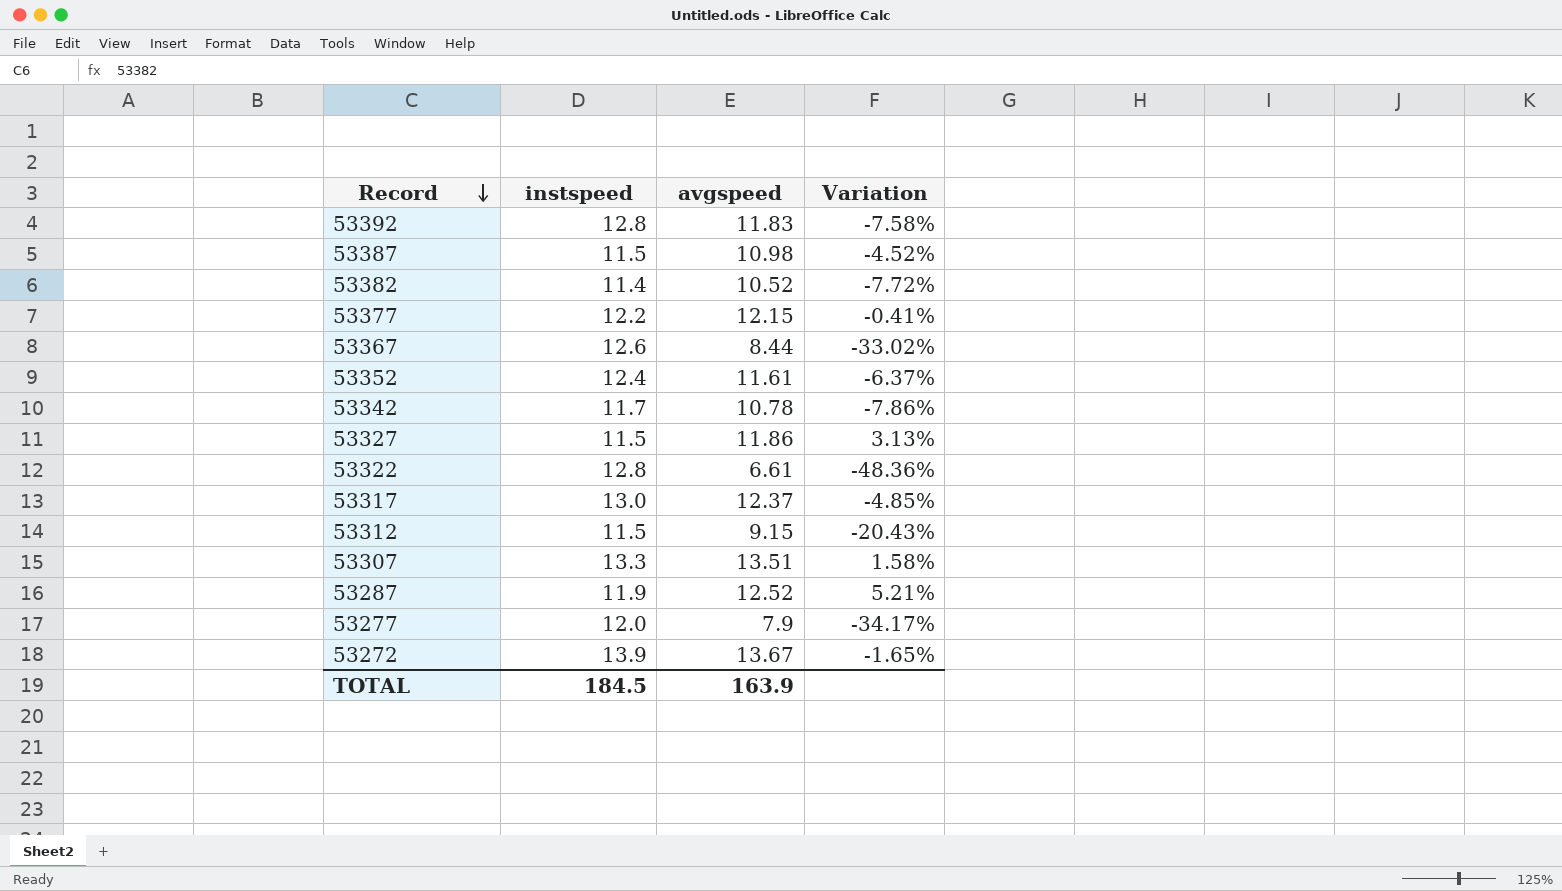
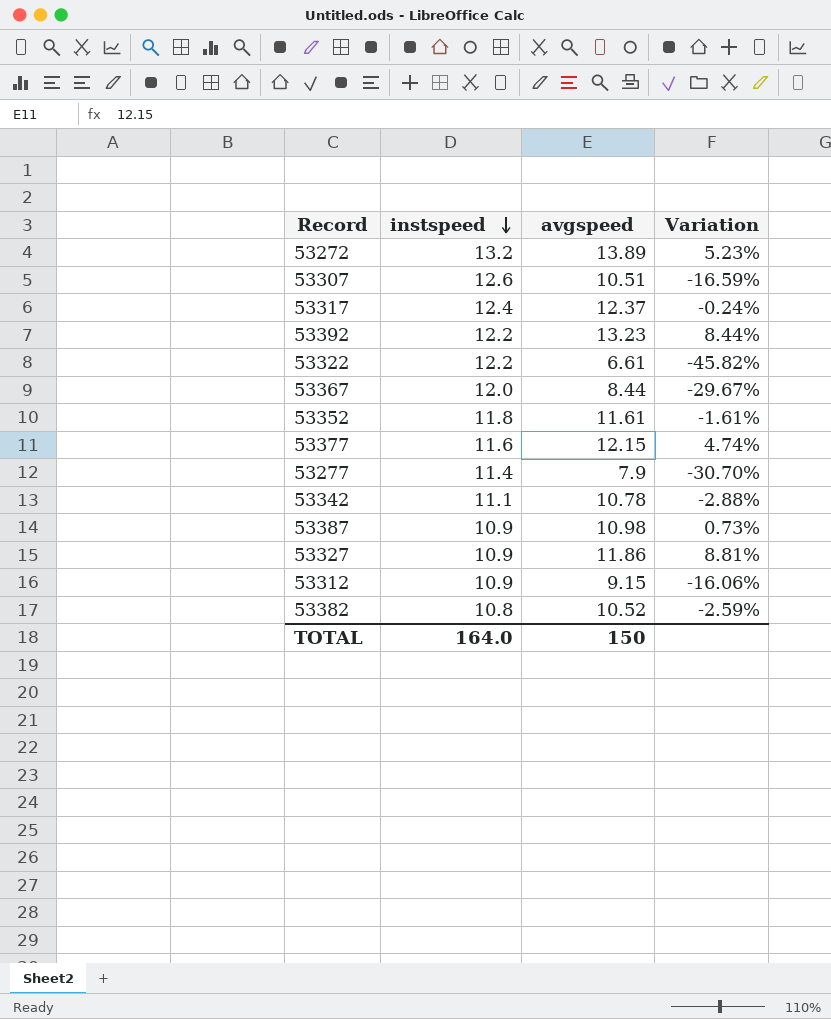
row order: Record descending -> instspeed descending
row 53287: 11.9 | 12.52 | 5.21% -> none
53272 | instspeed: 13.9 -> 13.2
53272 | avgspeed: 13.67 -> 13.89
53272 | Variation: -1.65% -> 5.23%
53307 | instspeed: 13.3 -> 12.6
53307 | avgspeed: 13.51 -> 10.51
53307 | Variation: 1.58% -> -16.59%
53317 | instspeed: 13.0 -> 12.4
53317 | Variation: -4.85% -> -0.24%
53392 | instspeed: 12.8 -> 12.2
53392 | avgspeed: 11.83 -> 13.23
53392 | Variation: -7.58% -> 8.44%
53322 | instspeed: 12.8 -> 12.2
53322 | Variation: -48.36% -> -45.82%
53367 | instspeed: 12.6 -> 12.0
53367 | Variation: -33.02% -> -29.67%
53352 | instspeed: 12.4 -> 11.8
53352 | Variation: -6.37% -> -1.61%
53377 | instspeed: 12.2 -> 11.6
53377 | Variation: -0.41% -> 4.74%
53277 | instspeed: 12.0 -> 11.4
53277 | Variation: -34.17% -> -30.70%
53342 | instspeed: 11.7 -> 11.1
53342 | Variation: -7.86% -> -2.88%
53387 | instspeed: 11.5 -> 10.9
53387 | Variation: -4.52% -> 0.73%
53327 | instspeed: 11.5 -> 10.9
53327 | Variation: 3.13% -> 8.81%
53312 | instspeed: 11.5 -> 10.9
53312 | Variation: -20.43% -> -16.06%
53382 | instspeed: 11.4 -> 10.8
53382 | Variation: -7.72% -> -2.59%
TOTAL | instspeed: 184.5 -> 164.0
TOTAL | avgspeed: 163.9 -> 150

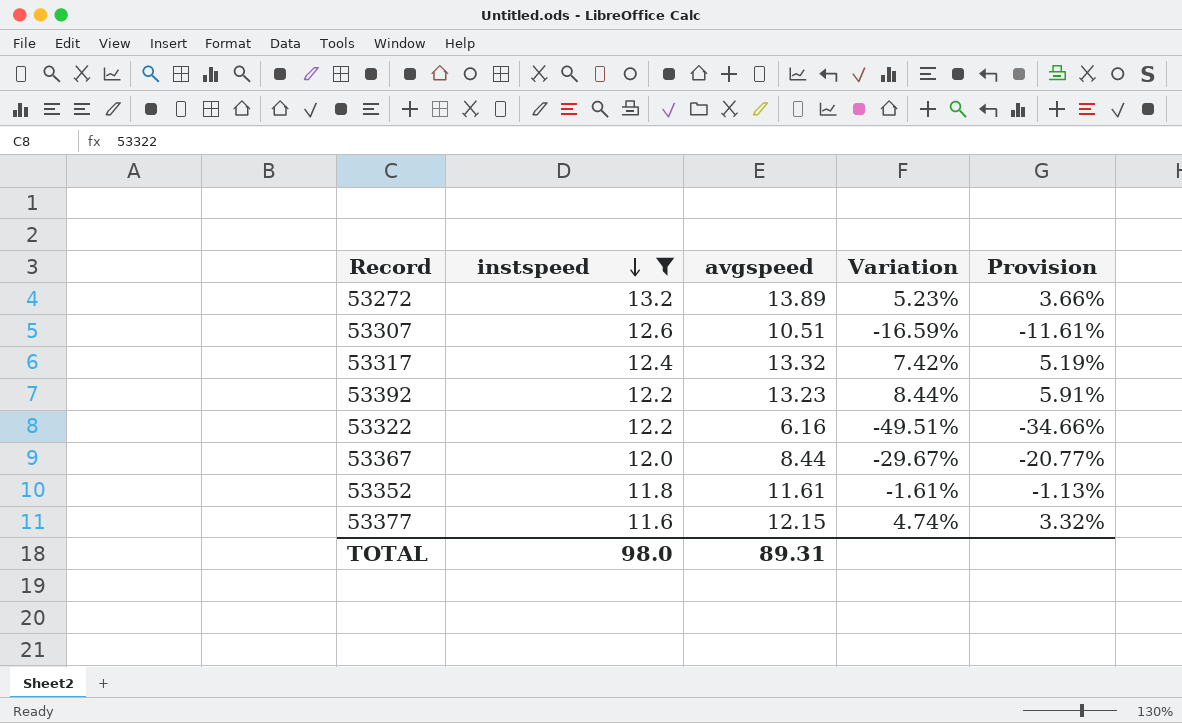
filter: none -> instspeed >= 11.6
column Provision | formula: none -> [Variation] * 0.7
53317 | avgspeed: 12.37 -> 13.32
53317 | Variation: -0.24% -> 7.42%
53322 | avgspeed: 6.61 -> 6.16
53322 | Variation: -45.82% -> -49.51%
TOTAL | instspeed: 164.0 -> 98.0
TOTAL | avgspeed: 150 -> 89.31

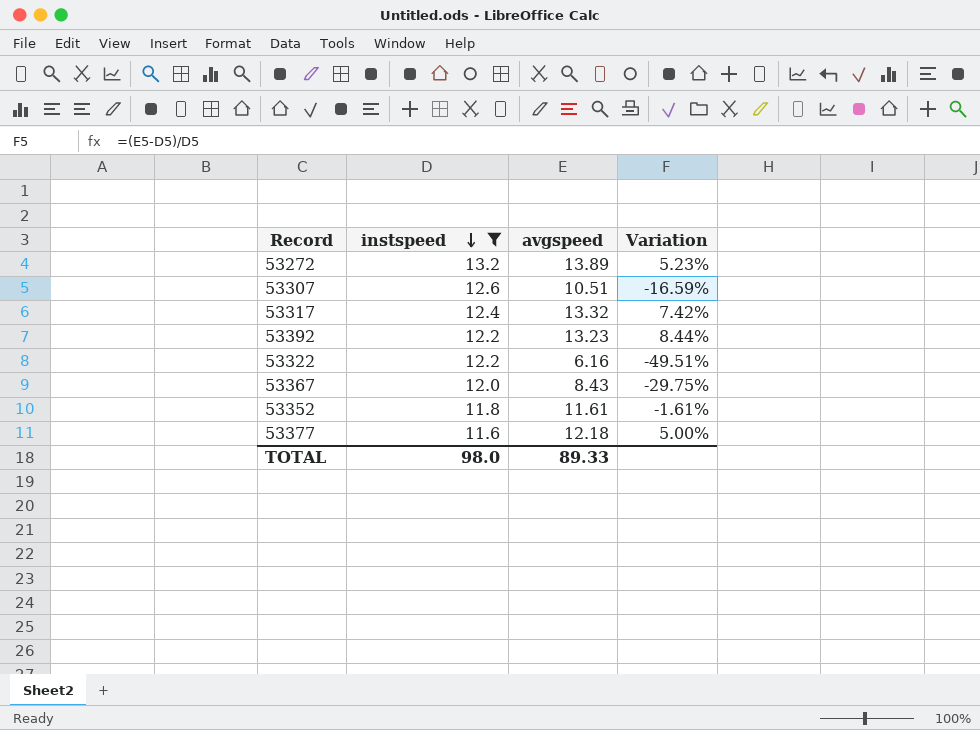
column Provision | formula: [Variation] * 0.7 -> none
53367 | avgspeed: 8.44 -> 8.43
53367 | Variation: -29.67% -> -29.75%
53377 | avgspeed: 12.15 -> 12.18
53377 | Variation: 4.74% -> 5.00%
TOTAL | avgspeed: 89.31 -> 89.33

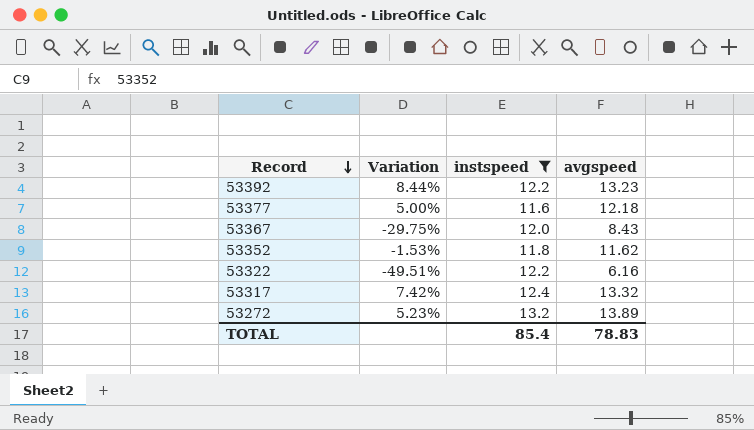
row order: instspeed descending -> Record descending
column Variation | position: 4 -> 2
row 53307: 12.6 | 10.51 | -16.59% -> none
53352 | Variation: -1.61% -> -1.53%
53352 | avgspeed: 11.61 -> 11.62
TOTAL | instspeed: 98.0 -> 85.4
TOTAL | avgspeed: 89.33 -> 78.83

